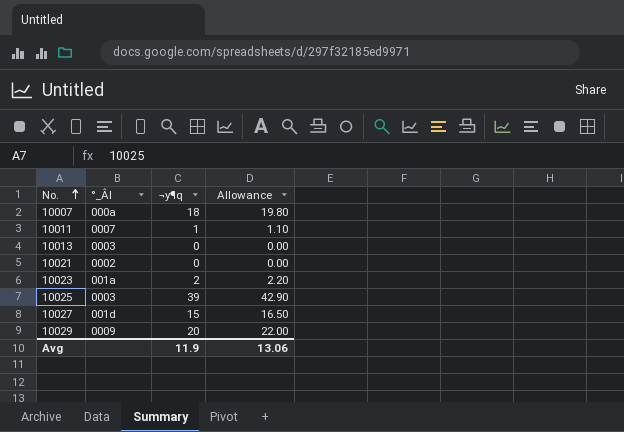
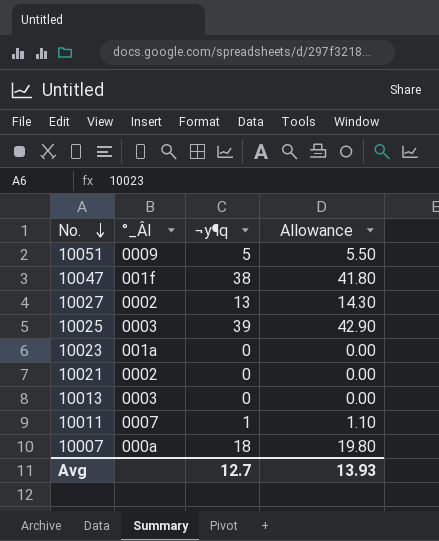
row order: No. ascending -> No. descending
row 10029: 0009 | 20 | 22.00 -> none
row 10051: none -> 0009 | 5 | 5.50
row 10047: none -> 001f | 38 | 41.80
10027 | °_ÂI: 001d -> 0002
10027 | ¬y¶q: 15 -> 13
10027 | Allowance: 16.50 -> 14.30
10023 | ¬y¶q: 2 -> 0
10023 | Allowance: 2.20 -> 0.00
Avg | ¬y¶q: 11.9 -> 12.7
Avg | Allowance: 13.06 -> 13.93

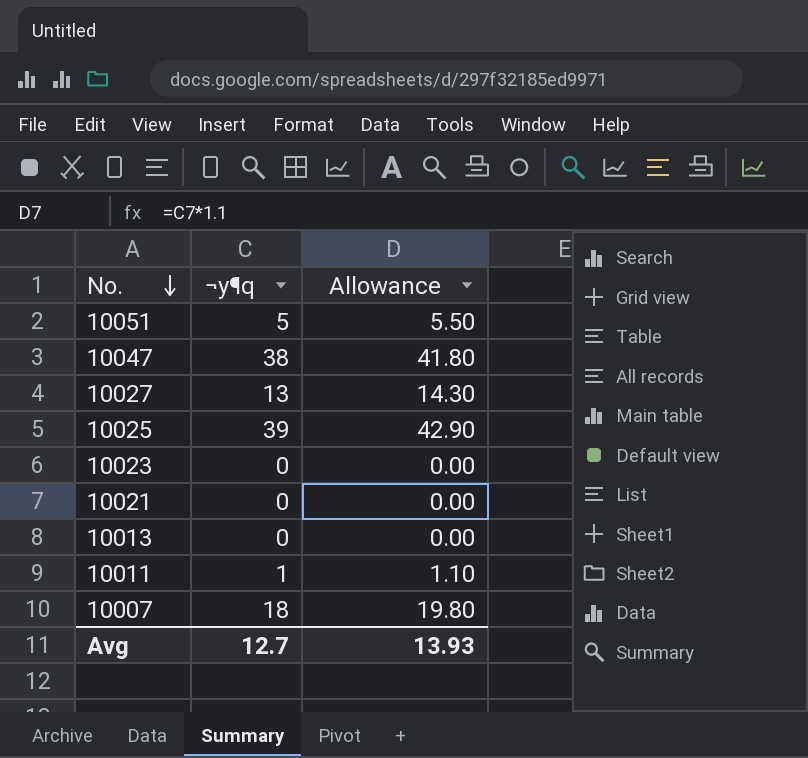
column °_ÂI | position: 2 -> none

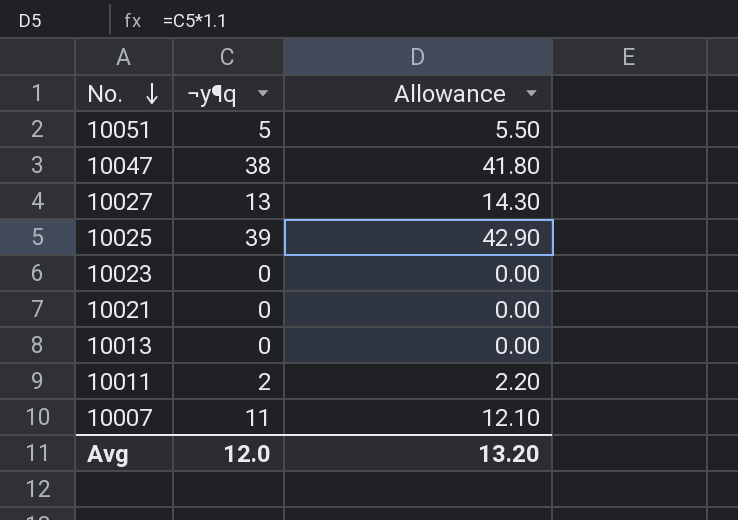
10011 | ¬y¶q: 1 -> 2
10011 | Allowance: 1.10 -> 2.20
10007 | ¬y¶q: 18 -> 11
10007 | Allowance: 19.80 -> 12.10
Avg | ¬y¶q: 12.7 -> 12.0
Avg | Allowance: 13.93 -> 13.20

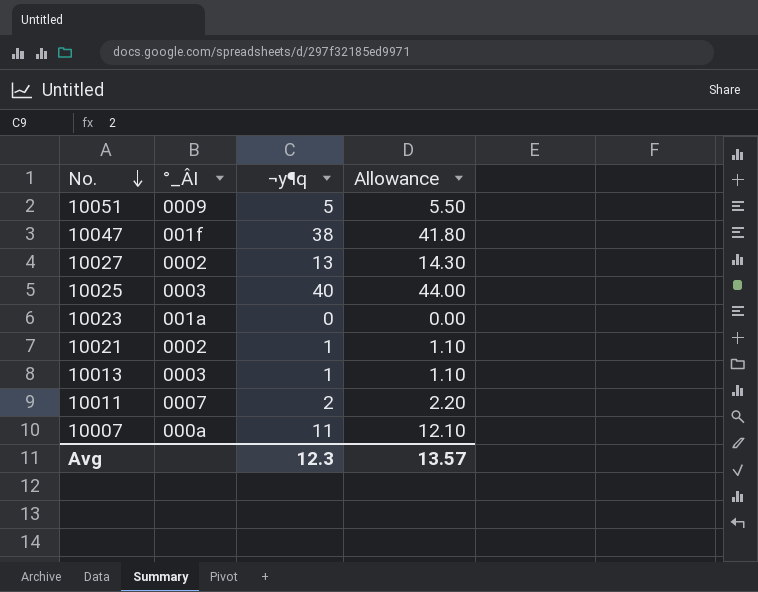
column °_ÂI | position: none -> 2
10025 | ¬y¶q: 39 -> 40
10025 | Allowance: 42.90 -> 44.00
10021 | ¬y¶q: 0 -> 1
10021 | Allowance: 0.00 -> 1.10
10013 | ¬y¶q: 0 -> 1
10013 | Allowance: 0.00 -> 1.10
Avg | ¬y¶q: 12.0 -> 12.3
Avg | Allowance: 13.20 -> 13.57

